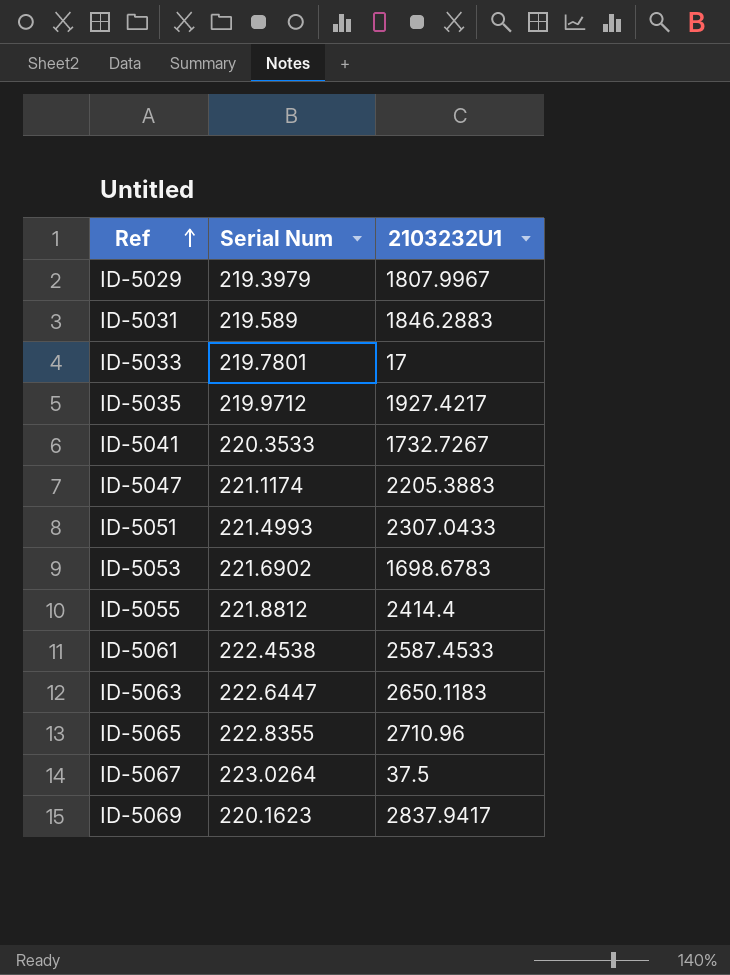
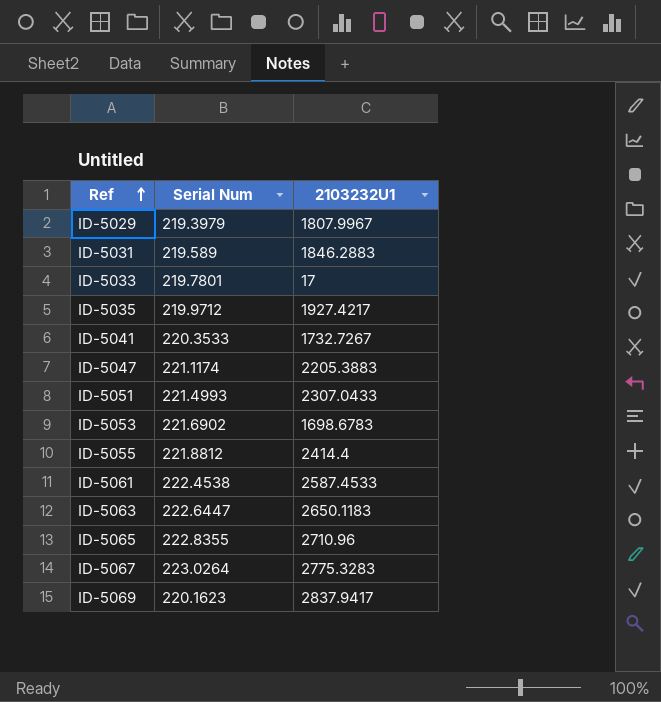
ID-5067 | 2103232U1: 37.5 -> 2775.3283

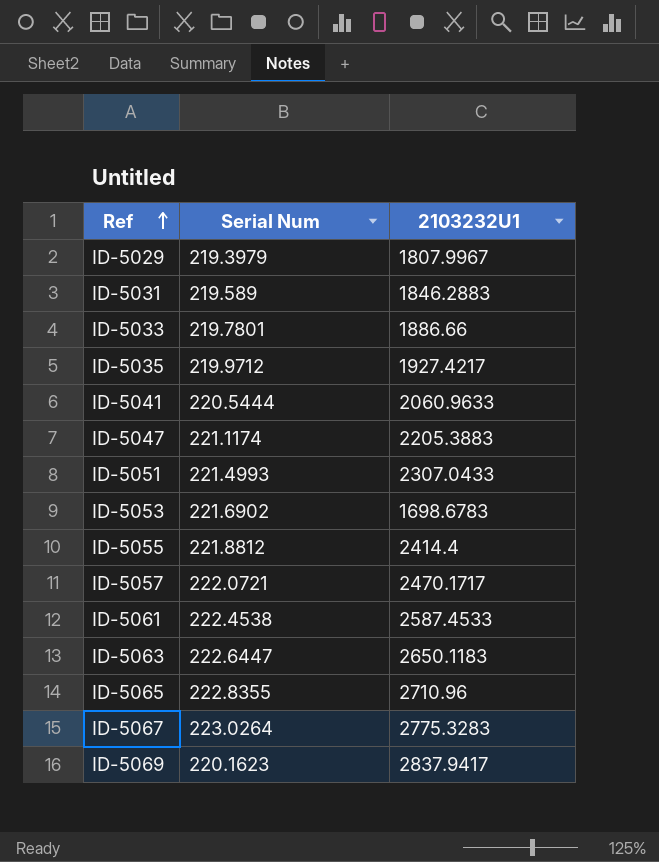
ID-5033 | 2103232U1: 17 -> 1886.66
ID-5041 | Serial Num: 220.3533 -> 220.5444
ID-5041 | 2103232U1: 1732.7267 -> 2060.9633
row ID-5057: none -> 222.0721 | 2470.1717

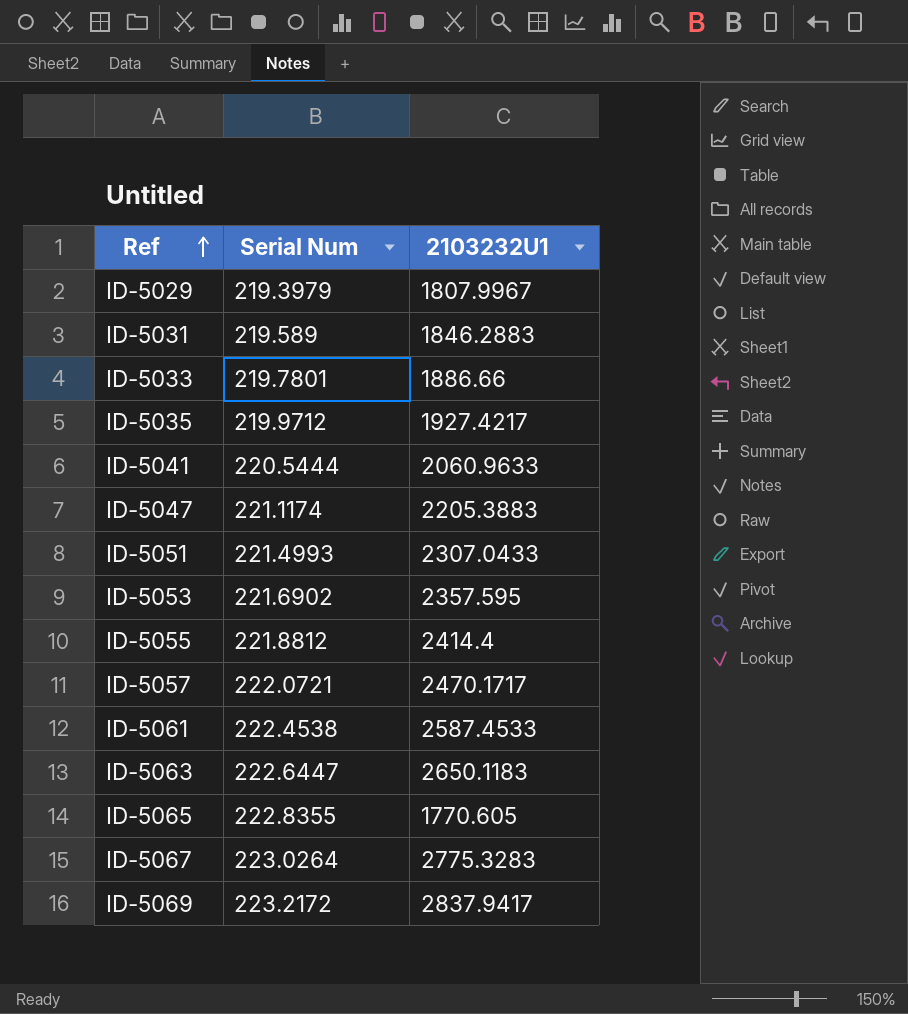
ID-5053 | 2103232U1: 1698.6783 -> 2357.595
ID-5065 | 2103232U1: 2710.96 -> 1770.605
ID-5069 | Serial Num: 220.1623 -> 223.2172

